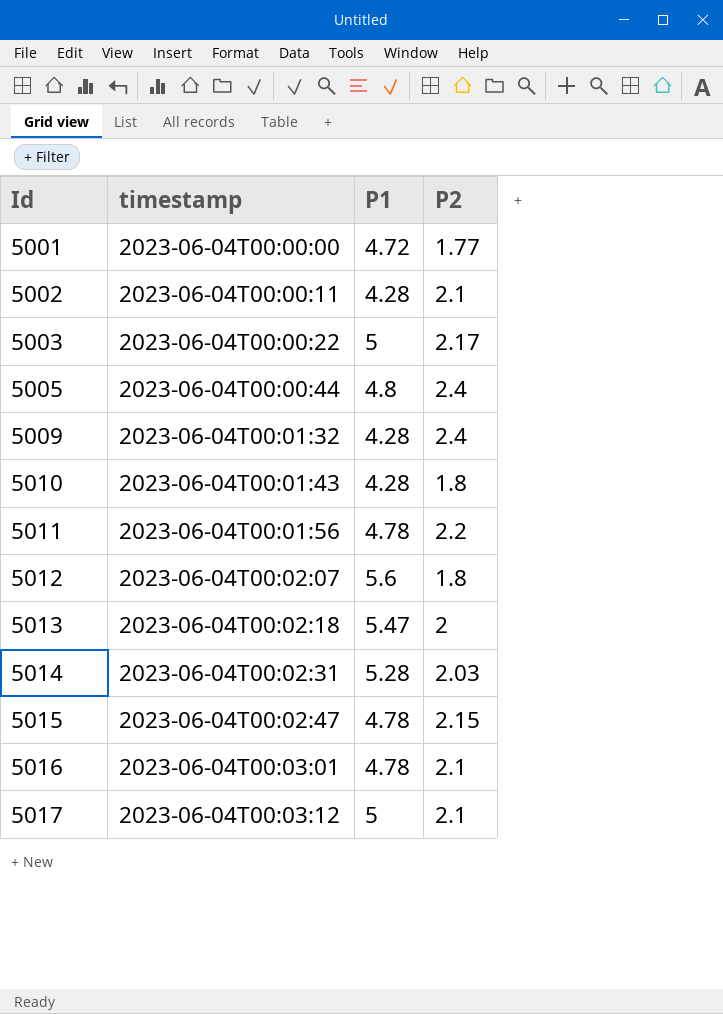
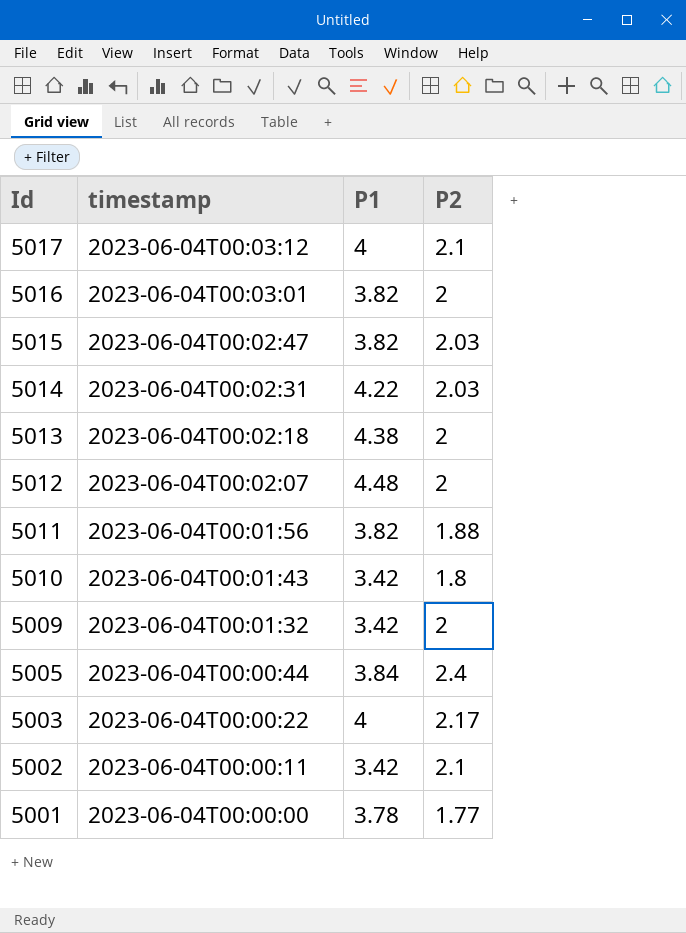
row order: Id ascending -> Id descending
5017 | P1: 5 -> 4
5016 | P1: 4.78 -> 3.82
5016 | P2: 2.1 -> 2
5015 | P1: 4.78 -> 3.82
5015 | P2: 2.15 -> 2.03
5014 | P1: 5.28 -> 4.22
5013 | P1: 5.47 -> 4.38
5012 | P1: 5.6 -> 4.48
5012 | P2: 1.8 -> 2
5011 | P1: 4.78 -> 3.82
5011 | P2: 2.2 -> 1.88
5010 | P1: 4.28 -> 3.42
5009 | P1: 4.28 -> 3.42
5009 | P2: 2.4 -> 2
5005 | P1: 4.8 -> 3.84
5003 | P1: 5 -> 4
5002 | P1: 4.28 -> 3.42
5001 | P1: 4.72 -> 3.78

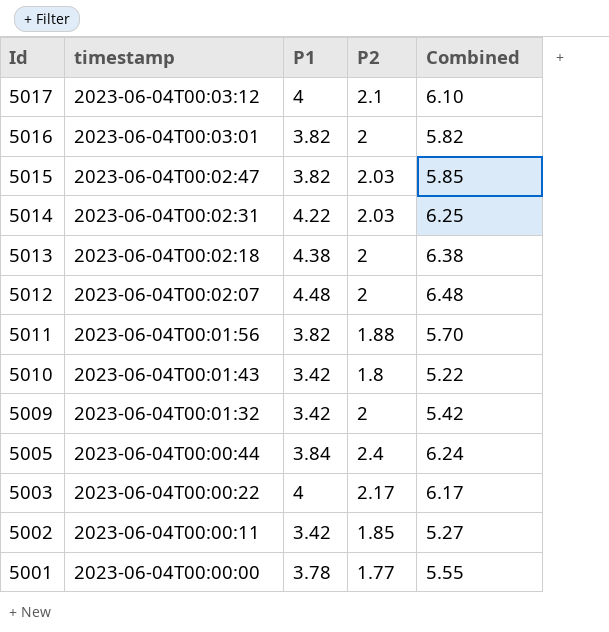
column Combined | formula: none -> [P1] + [P2]
5002 | P2: 2.1 -> 1.85

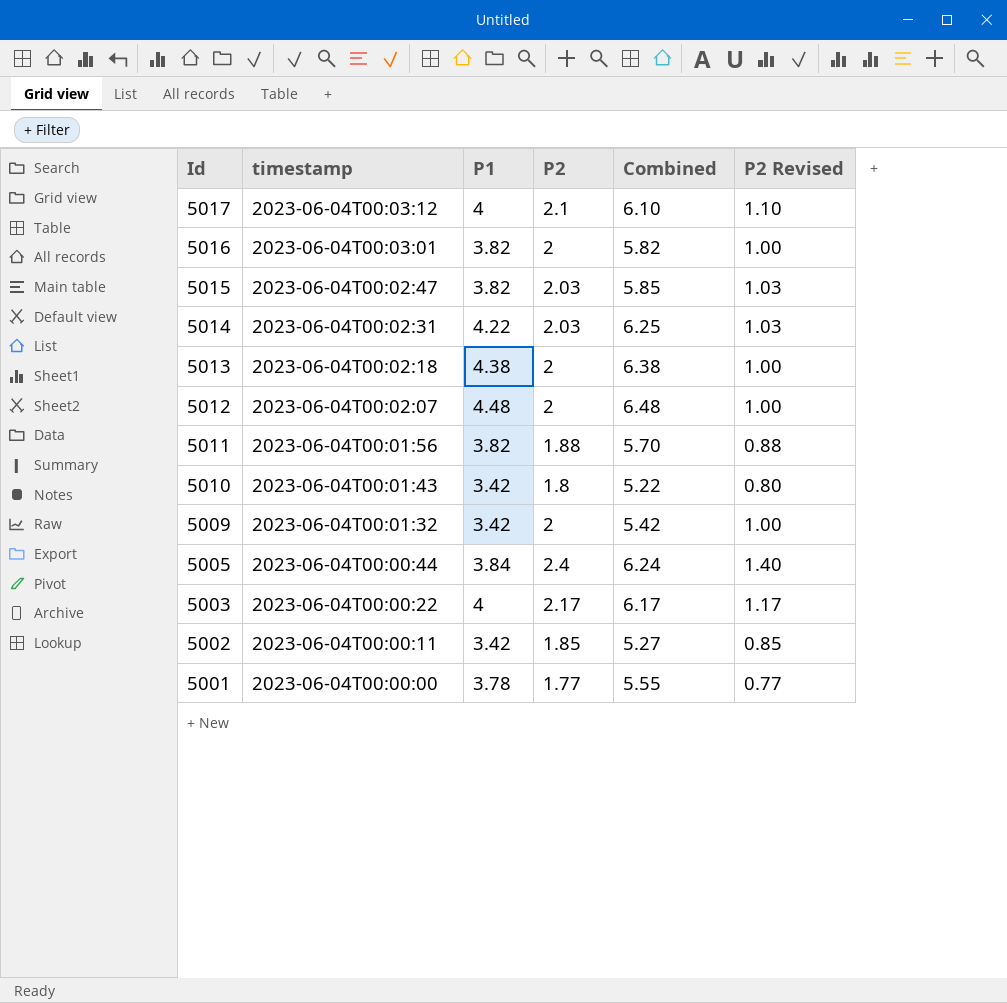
column P2 Revised | formula: none -> [P2] - 1

